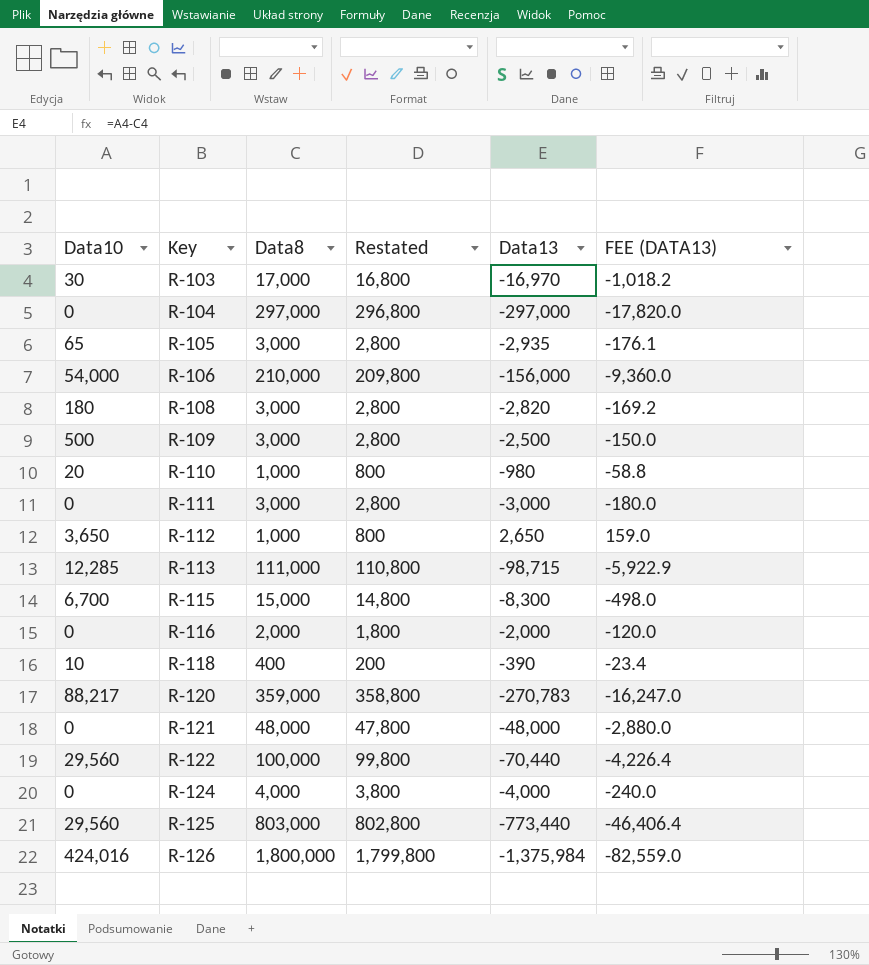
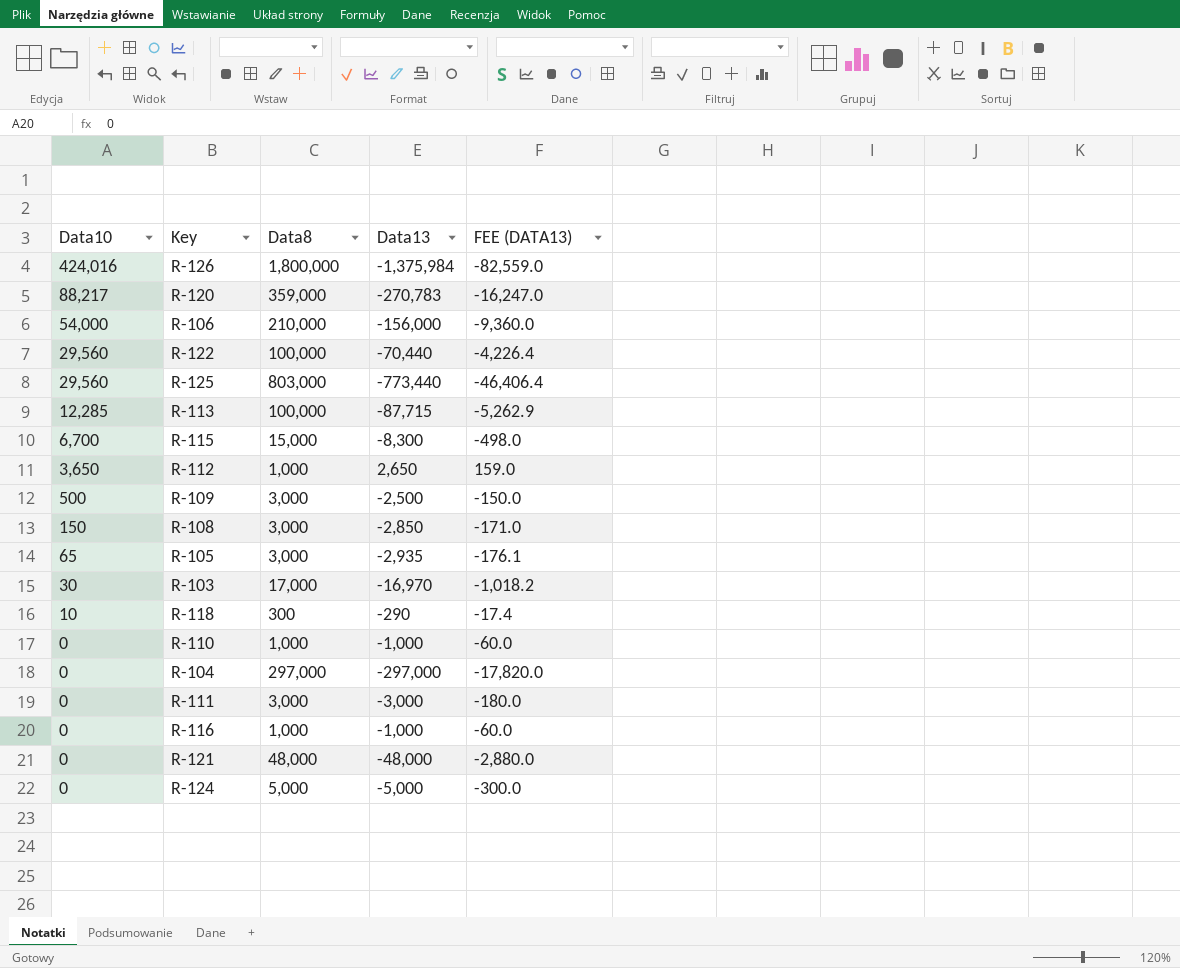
row order: Key ascending -> Data10 descending
column Restated | formula: [Data8] - 200 -> none
R-113 | Data8: 111,000 -> 100,000
R-113 | Data13: -98,715 -> -87,715
R-113 | FEE (DATA13): -5,922.9 -> -5,262.9
R-108 | Data10: 180 -> 150
R-108 | Data13: -2,820 -> -2,850
R-108 | FEE (DATA13): -169.2 -> -171.0
R-118 | Data8: 400 -> 300
R-118 | Data13: -390 -> -290
R-118 | FEE (DATA13): -23.4 -> -17.4
R-110 | Data10: 20 -> 0
R-110 | Data13: -980 -> -1,000
R-110 | FEE (DATA13): -58.8 -> -60.0
R-116 | Data8: 2,000 -> 1,000
R-116 | Data13: -2,000 -> -1,000
R-116 | FEE (DATA13): -120.0 -> -60.0
R-124 | Data8: 4,000 -> 5,000
R-124 | Data13: -4,000 -> -5,000
R-124 | FEE (DATA13): -240.0 -> -300.0

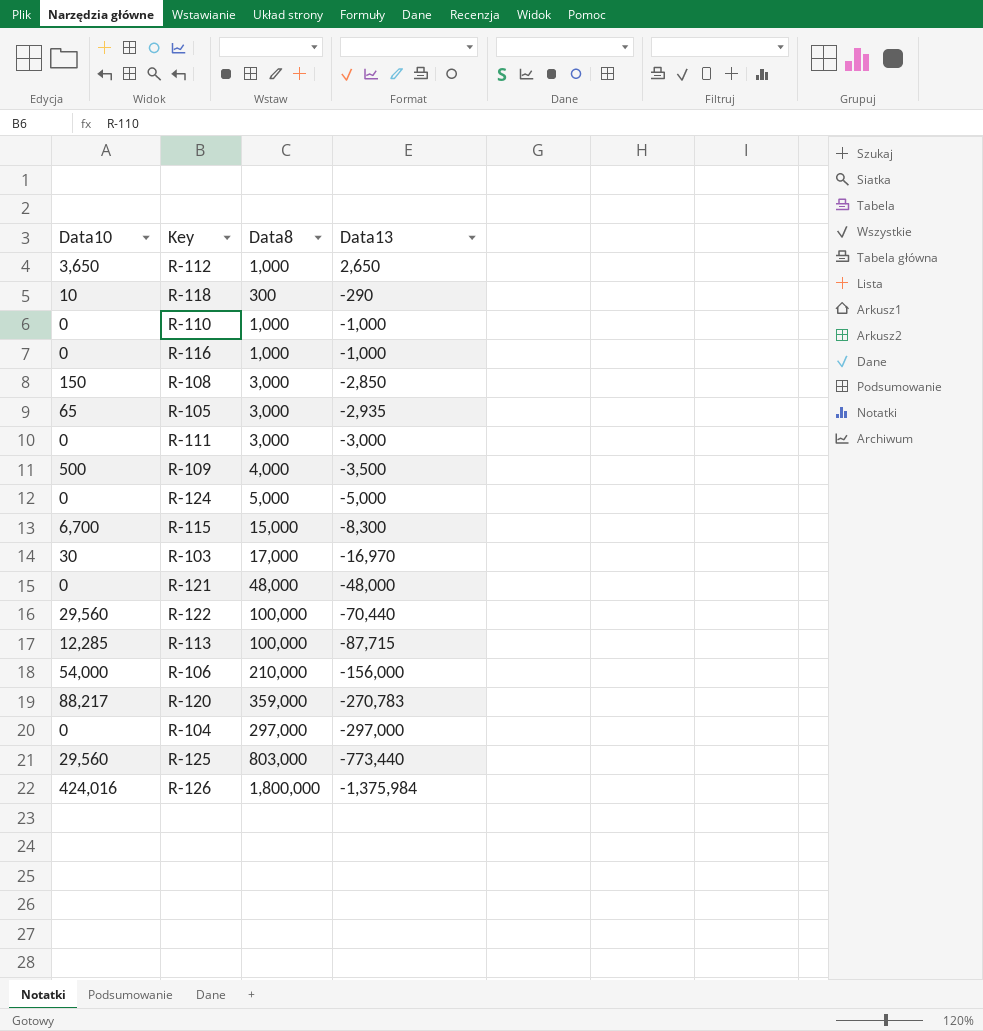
row order: Data10 descending -> Data13 descending
column FEE (DATA13) | formula: [Data13] * 0.06 -> none
R-109 | Data8: 3,000 -> 4,000
R-109 | Data13: -2,500 -> -3,500

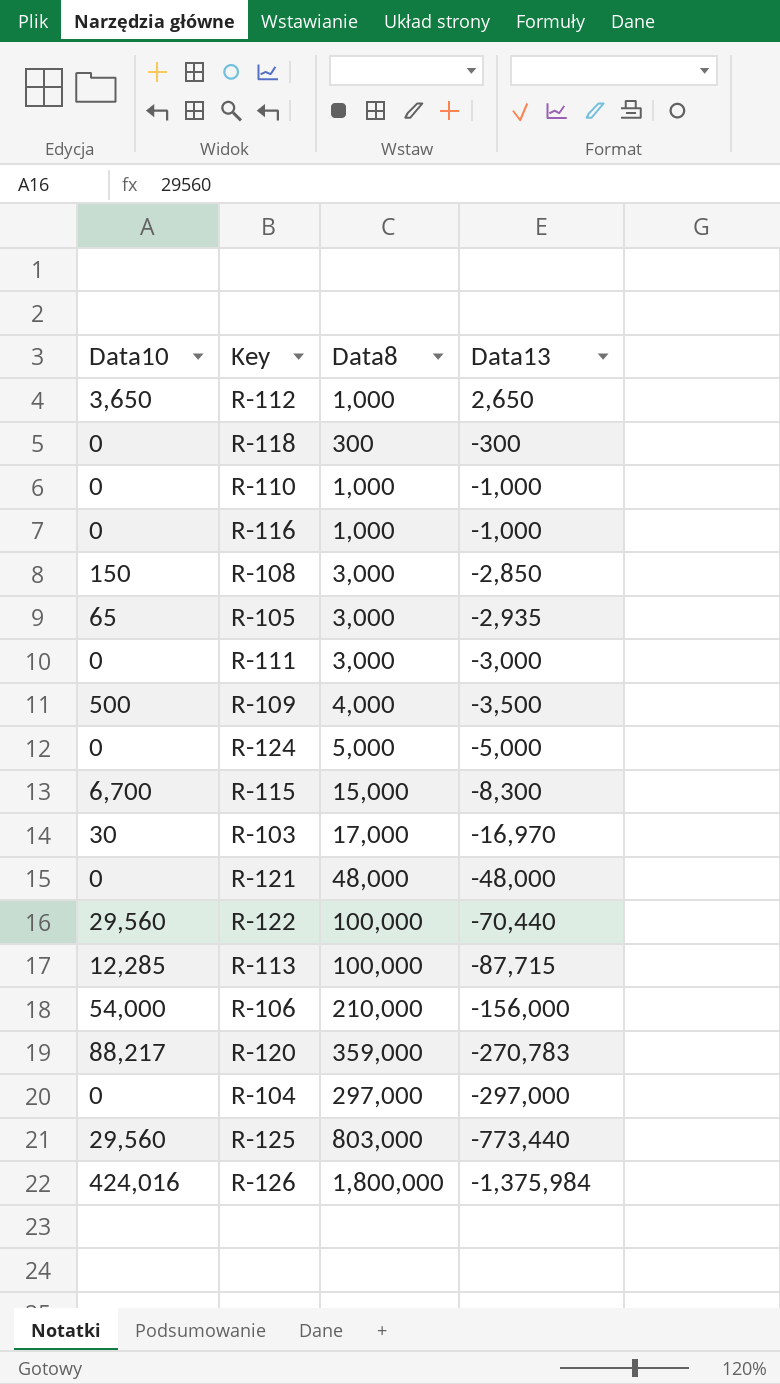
R-118 | Data10: 10 -> 0
R-118 | Data13: -290 -> -300

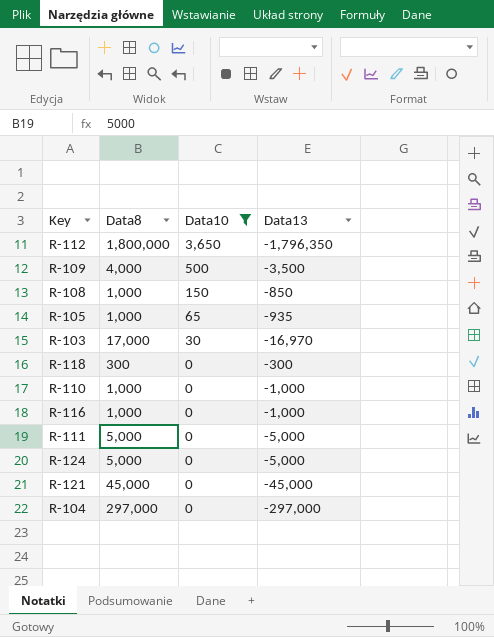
filter: none -> Data10 <= 3,650
row order: Data13 descending -> Data10 descending
column Data10 | position: 1 -> 3
R-112 | Data8: 1,000 -> 1,800,000
R-112 | Data13: 2,650 -> -1,796,350
R-108 | Data8: 3,000 -> 1,000
R-108 | Data13: -2,850 -> -850
R-105 | Data8: 3,000 -> 1,000
R-105 | Data13: -2,935 -> -935
R-111 | Data8: 3,000 -> 5,000
R-111 | Data13: -3,000 -> -5,000
R-121 | Data8: 48,000 -> 45,000
R-121 | Data13: -48,000 -> -45,000

